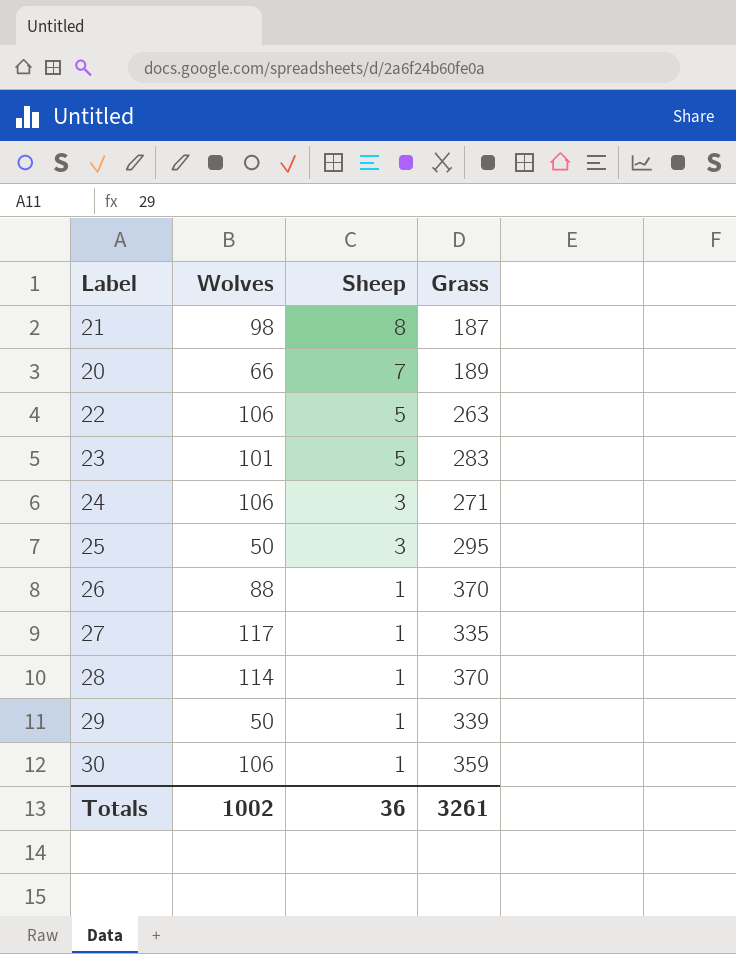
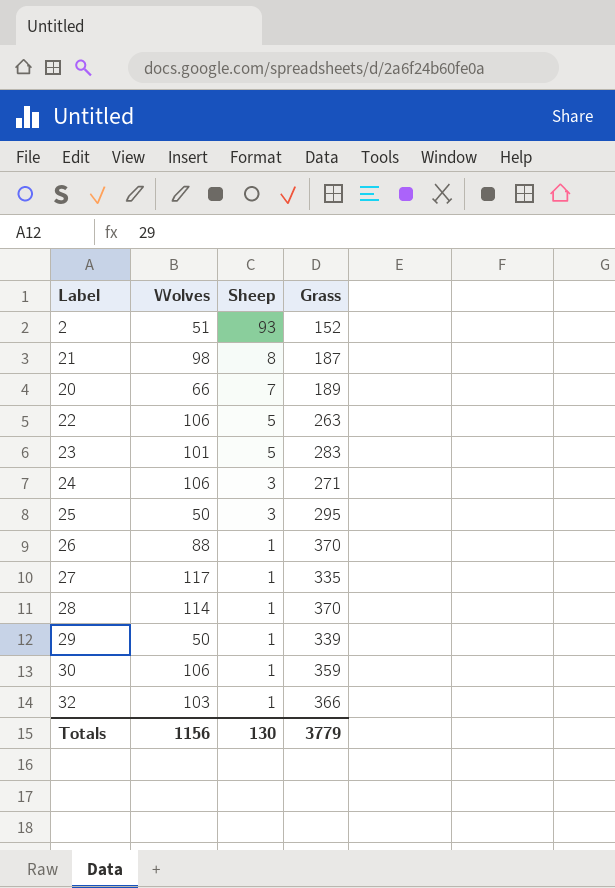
row 2: none -> 51 | 93 | 152
row 32: none -> 103 | 1 | 366
Totals | Wolves: 1002 -> 1156
Totals | Sheep: 36 -> 130
Totals | Grass: 3261 -> 3779

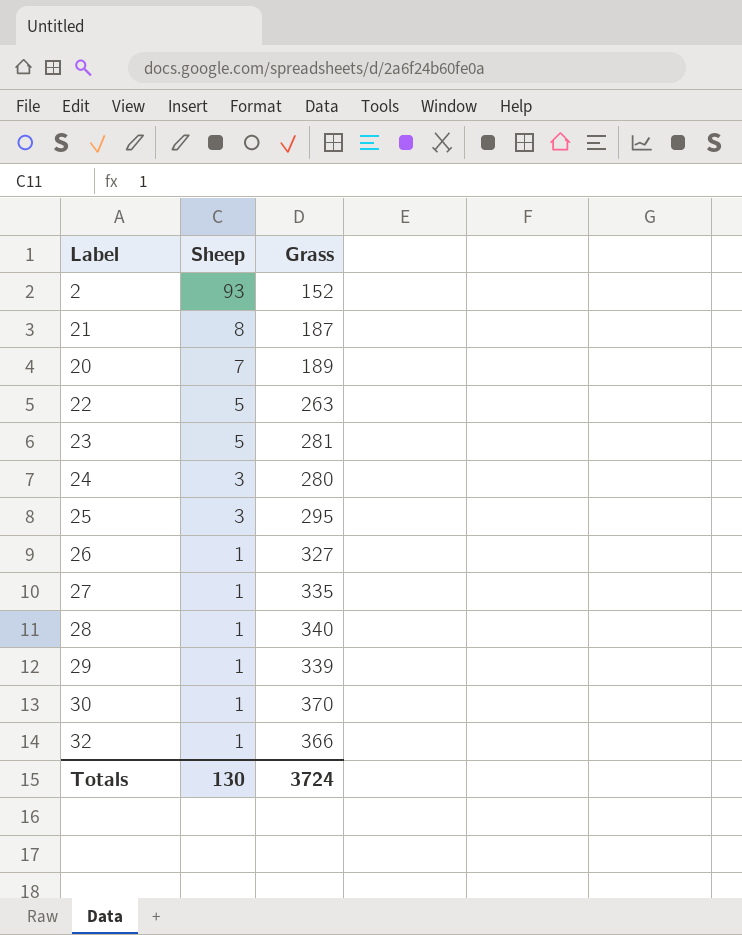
column Wolves | position: 2 -> none
23 | Grass: 283 -> 281
24 | Grass: 271 -> 280
26 | Grass: 370 -> 327
28 | Grass: 370 -> 340
30 | Grass: 359 -> 370
Totals | Grass: 3779 -> 3724

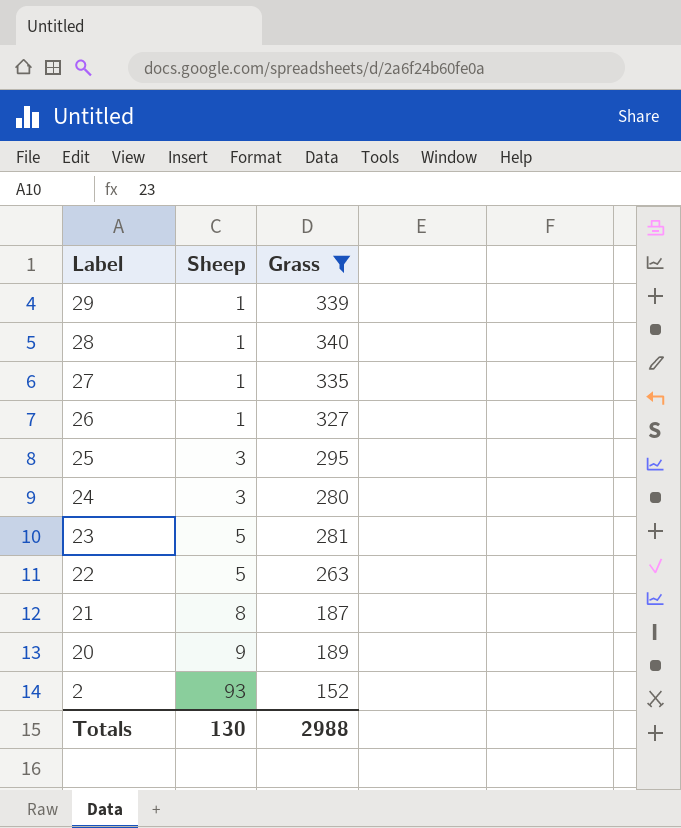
filter: none -> Grass <= 340
row order: Sheep descending -> Label descending
20 | Sheep: 7 -> 9
Totals | Grass: 3724 -> 2988

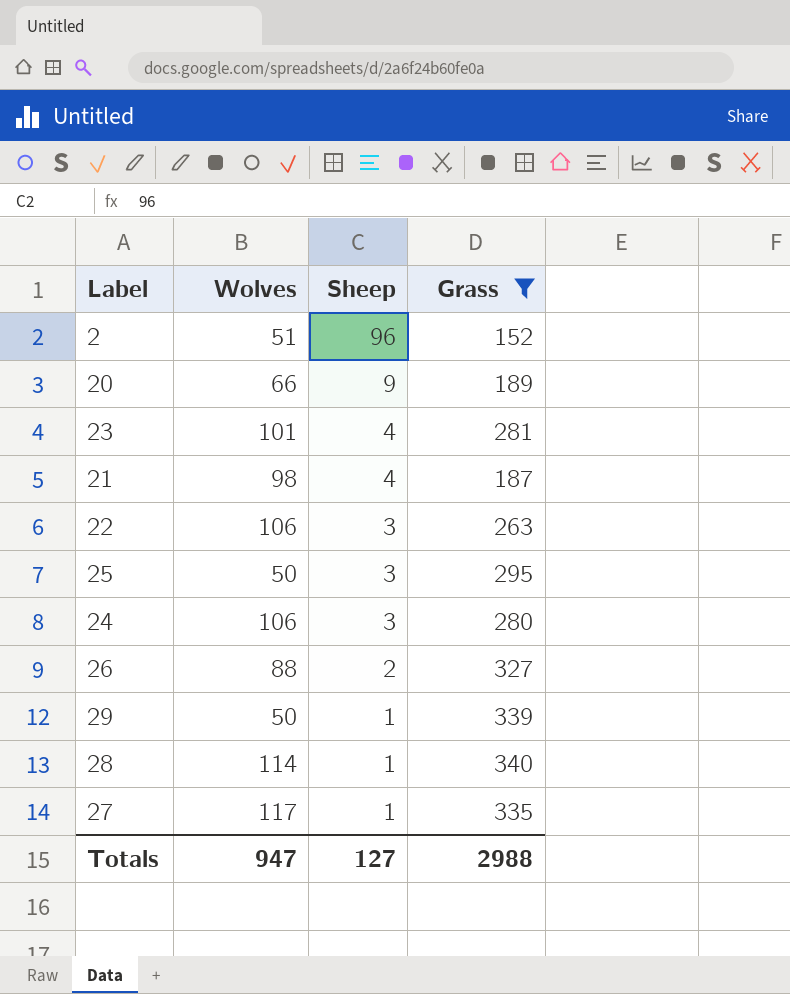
row order: Label descending -> Sheep descending
column Wolves | position: none -> 2
2 | Sheep: 93 -> 96
23 | Sheep: 5 -> 4
21 | Sheep: 8 -> 4
22 | Sheep: 5 -> 3
26 | Sheep: 1 -> 2
Totals | Sheep: 130 -> 127

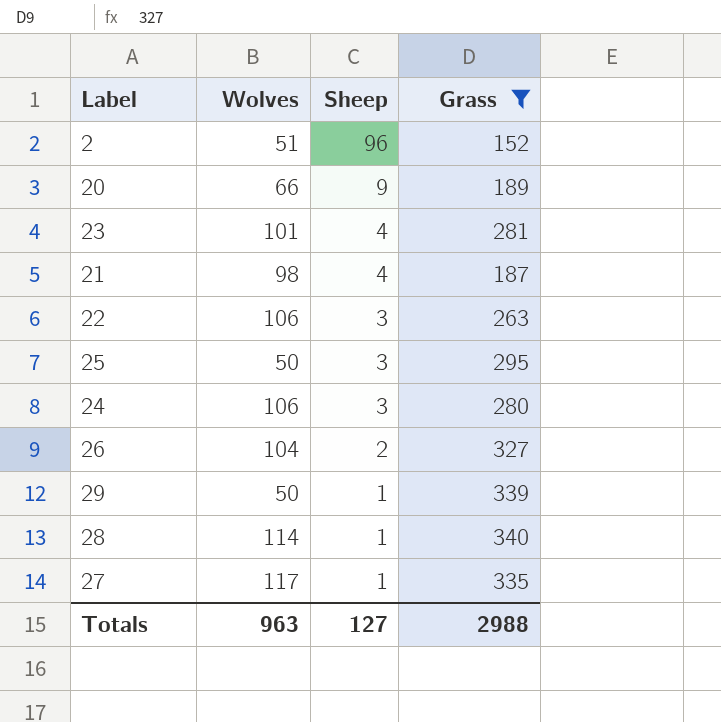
26 | Wolves: 88 -> 104
Totals | Wolves: 947 -> 963

